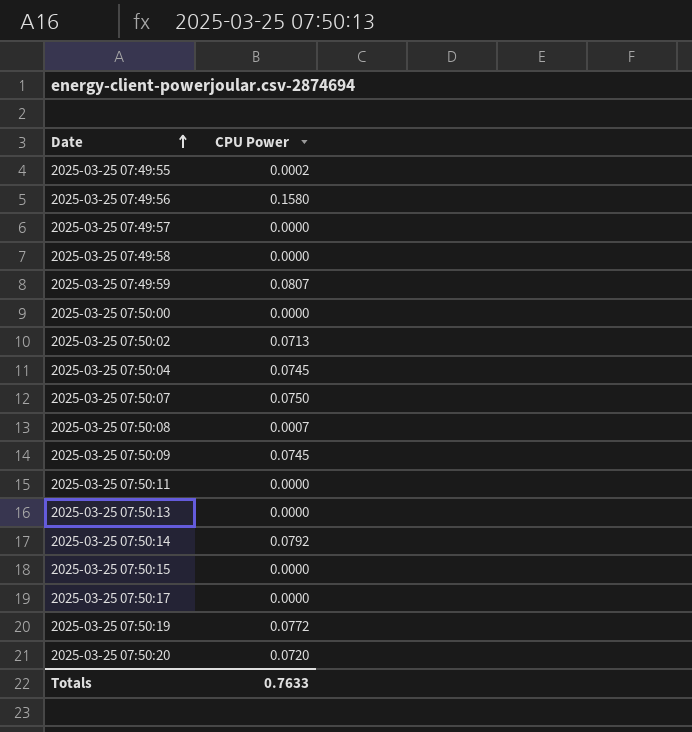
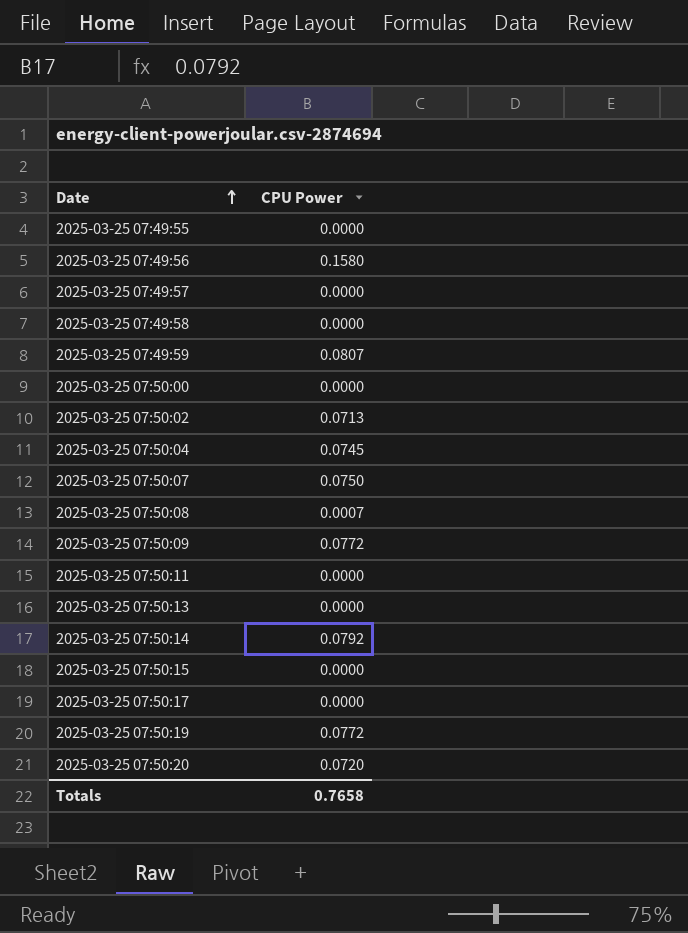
2025-03-25 07:49:55 | CPU Power: 0.0002 -> 0.0000
2025-03-25 07:50:09 | CPU Power: 0.0745 -> 0.0772
Totals | CPU Power: 0.7633 -> 0.7658

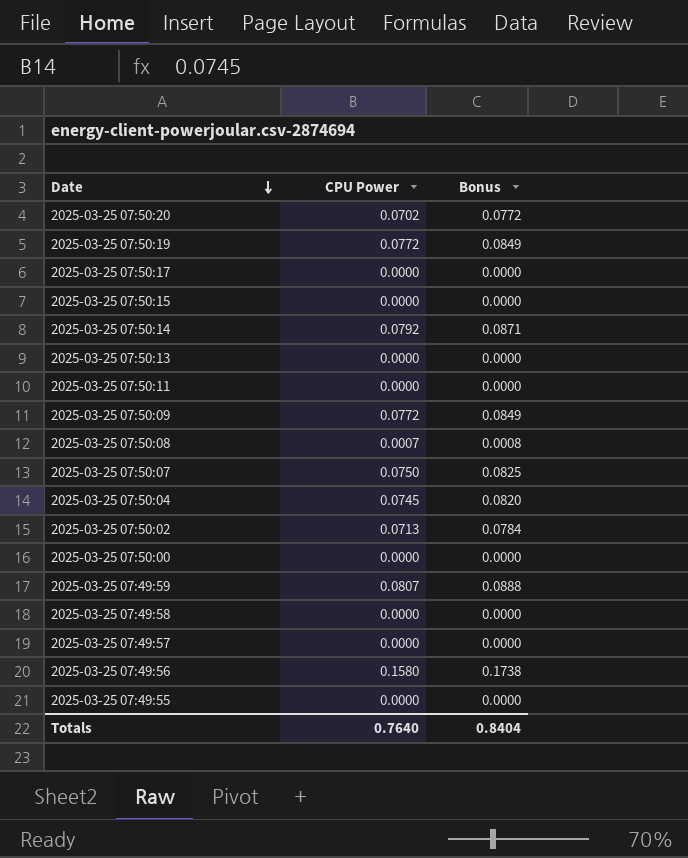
row order: Date ascending -> Date descending
column Bonus | formula: none -> [CPU Power] * 1.1
2025-03-25 07:50:20 | CPU Power: 0.0720 -> 0.0702
Totals | CPU Power: 0.7658 -> 0.7640

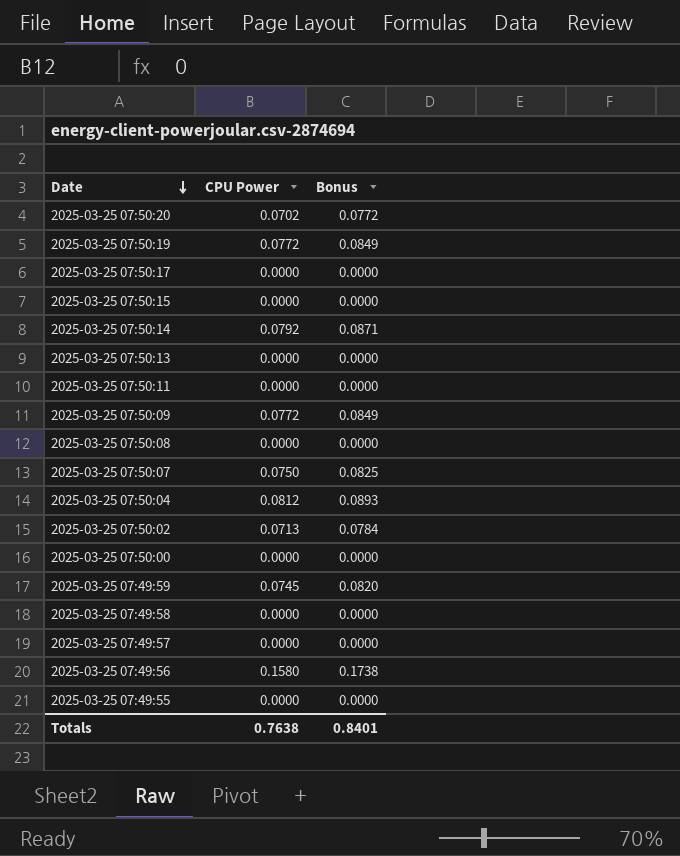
2025-03-25 07:50:08 | CPU Power: 0.0007 -> 0.0000
2025-03-25 07:50:08 | Bonus: 0.0008 -> 0.0000
2025-03-25 07:50:04 | CPU Power: 0.0745 -> 0.0812
2025-03-25 07:50:04 | Bonus: 0.0820 -> 0.0893
2025-03-25 07:49:59 | CPU Power: 0.0807 -> 0.0745
2025-03-25 07:49:59 | Bonus: 0.0888 -> 0.0820
Totals | CPU Power: 0.7640 -> 0.7638
Totals | Bonus: 0.8404 -> 0.8401

